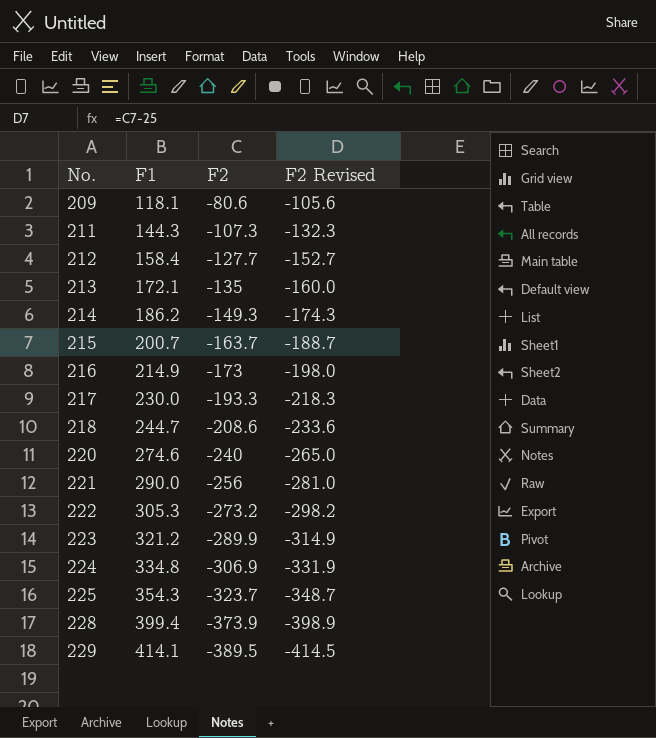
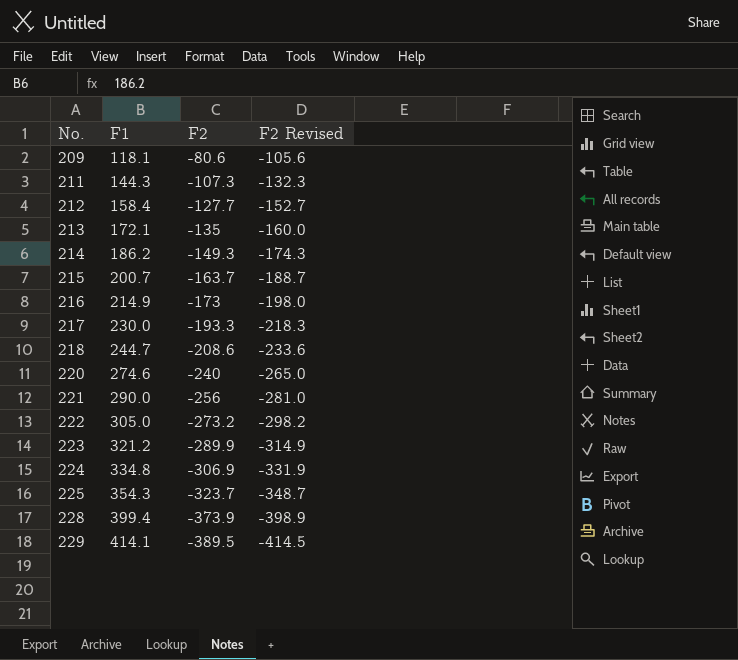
222 | F1: 305.3 -> 305.0

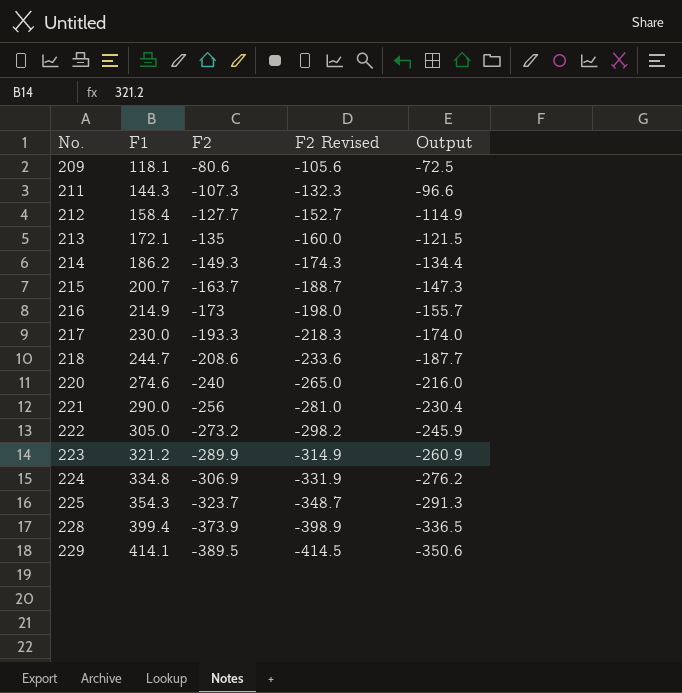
column Output | formula: none -> [F2] * 0.9

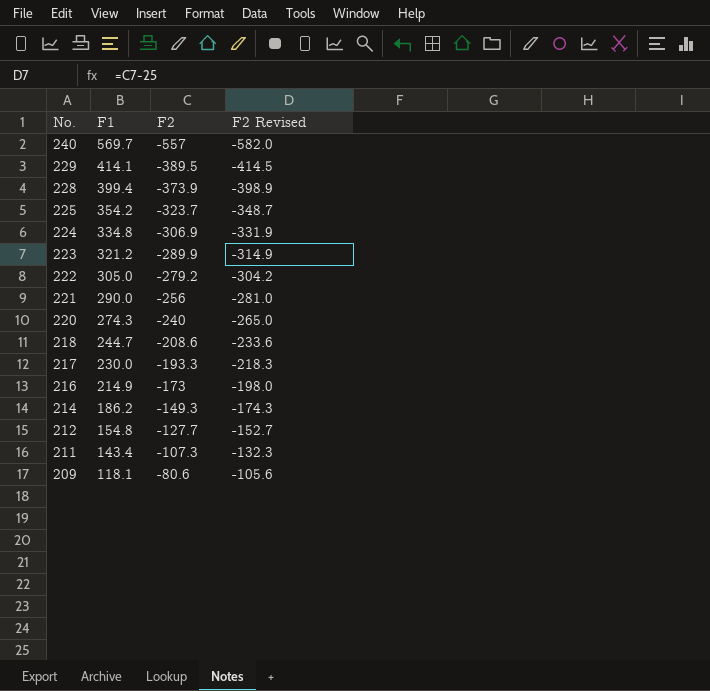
row order: No. ascending -> No. descending
column Output | formula: [F2] * 0.9 -> none
row 213: 172.1 | -135 | -160.0 | -121.5 -> none
row 215: 200.7 | -163.7 | -188.7 | -147.3 -> none
row 240: none -> 569.7 | -557 | -582.0
225 | F1: 354.3 -> 354.2
222 | F2: -273.2 -> -279.2
222 | F2 Revised: -298.2 -> -304.2
220 | F1: 274.6 -> 274.3
212 | F1: 158.4 -> 154.8
211 | F1: 144.3 -> 143.4

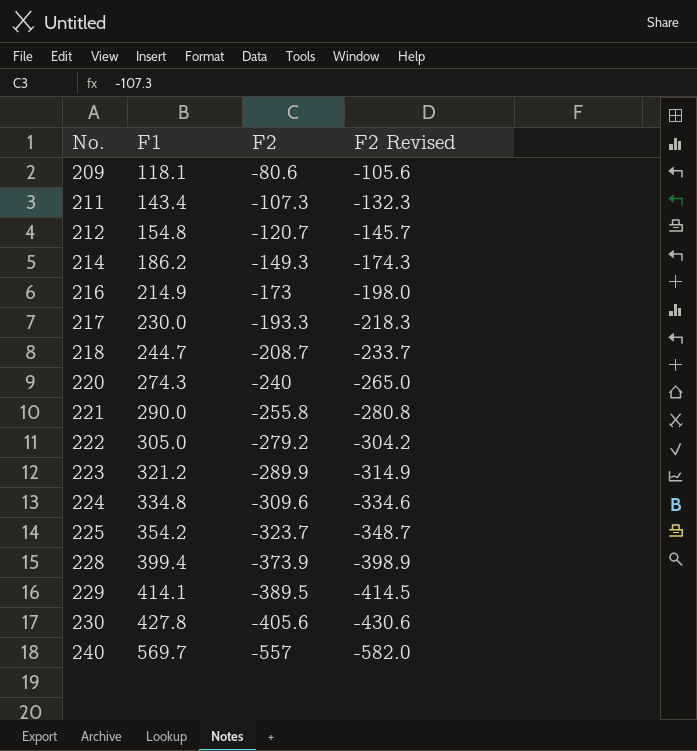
row order: No. descending -> No. ascending
212 | F2: -127.7 -> -120.7
212 | F2 Revised: -152.7 -> -145.7
218 | F2: -208.6 -> -208.7
218 | F2 Revised: -233.6 -> -233.7
221 | F2: -256 -> -255.8
221 | F2 Revised: -281.0 -> -280.8
224 | F2: -306.9 -> -309.6
224 | F2 Revised: -331.9 -> -334.6
row 230: none -> 427.8 | -405.6 | -430.6

